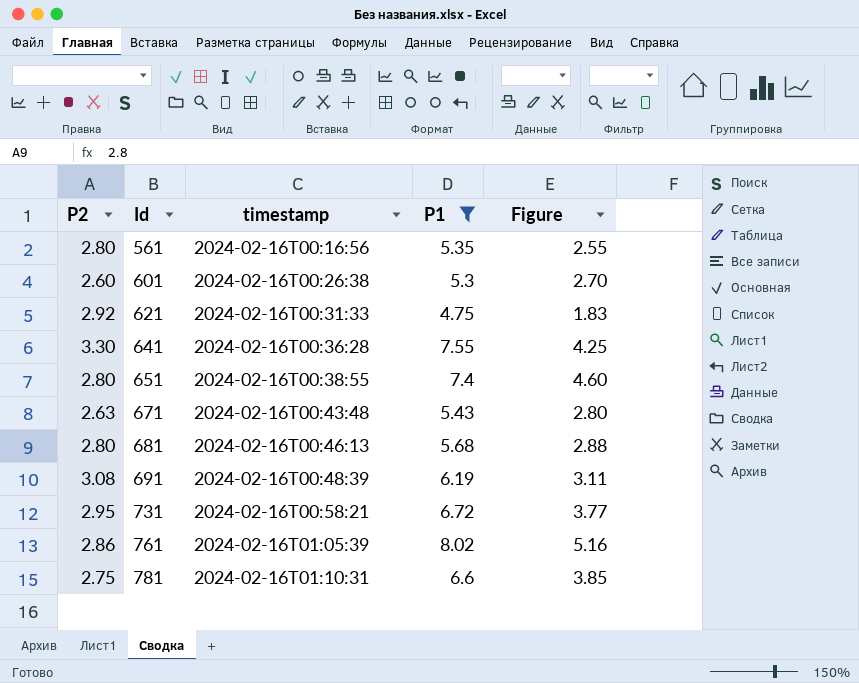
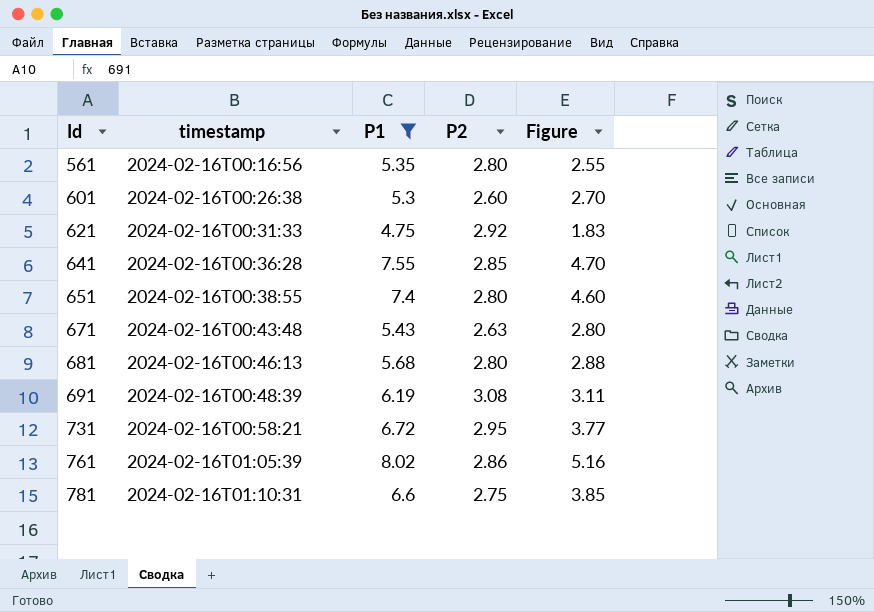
column P2 | position: 1 -> 4
641 | P2: 3.30 -> 2.85
641 | Figure: 4.25 -> 4.70

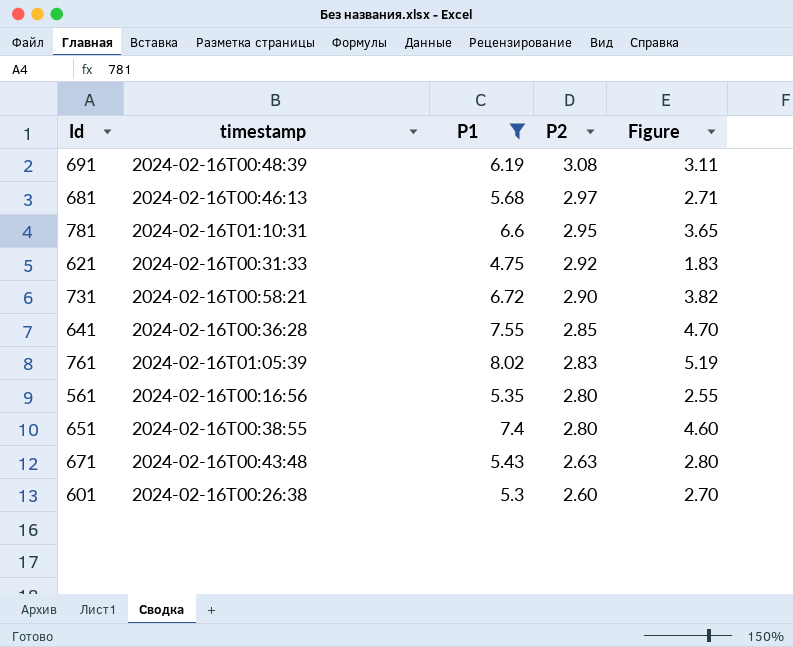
row order: Id ascending -> P2 descending
681 | P2: 2.80 -> 2.97
681 | Figure: 2.88 -> 2.71
781 | P2: 2.75 -> 2.95
781 | Figure: 3.85 -> 3.65
731 | P2: 2.95 -> 2.90
731 | Figure: 3.77 -> 3.82
761 | P2: 2.86 -> 2.83
761 | Figure: 5.16 -> 5.19

